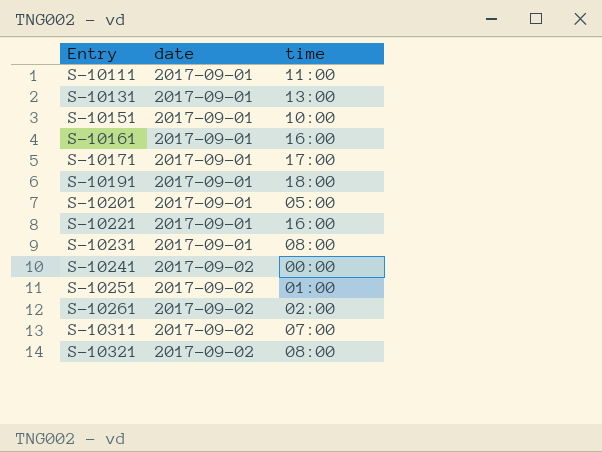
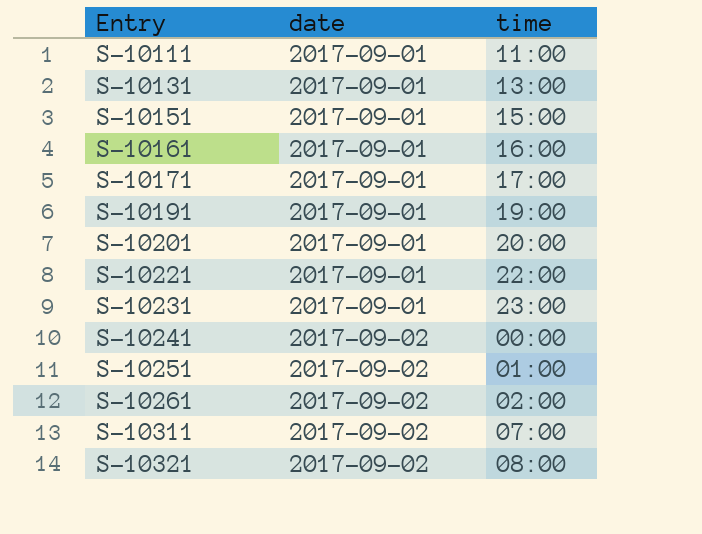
S-10151 | time: 10:00 -> 15:00
S-10191 | time: 18:00 -> 19:00
S-10201 | time: 05:00 -> 20:00
S-10221 | time: 16:00 -> 22:00
S-10231 | time: 08:00 -> 23:00

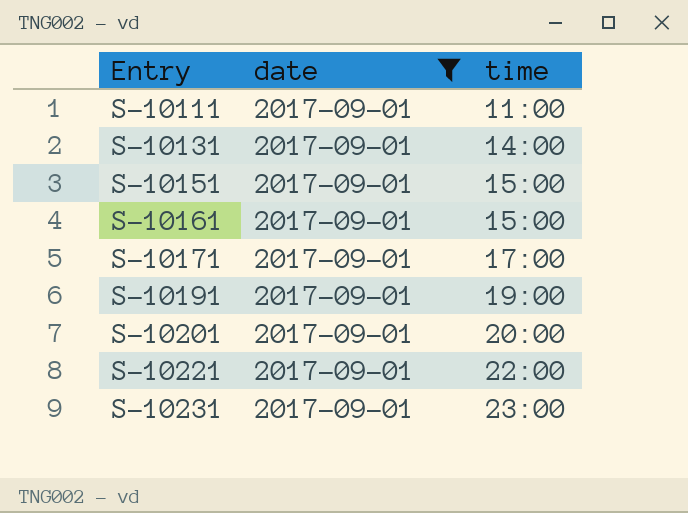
filter: none -> date = 2017-09-01
S-10131 | time: 13:00 -> 14:00
S-10161 | time: 16:00 -> 15:00

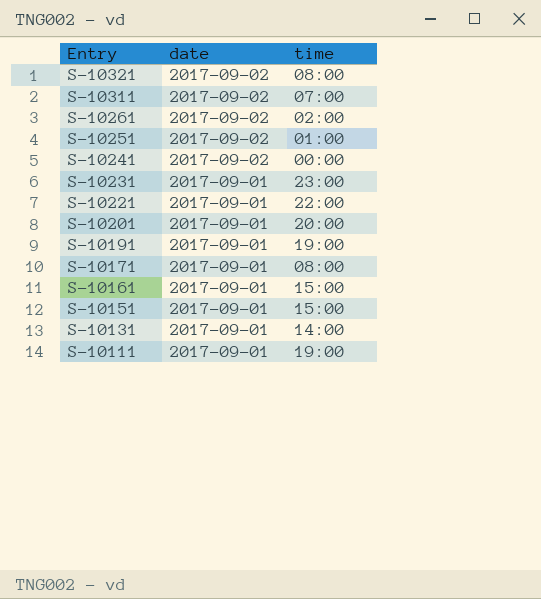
filter: date = 2017-09-01 -> none
row order: Entry ascending -> Entry descending
S-10171 | time: 17:00 -> 08:00
S-10111 | time: 11:00 -> 19:00

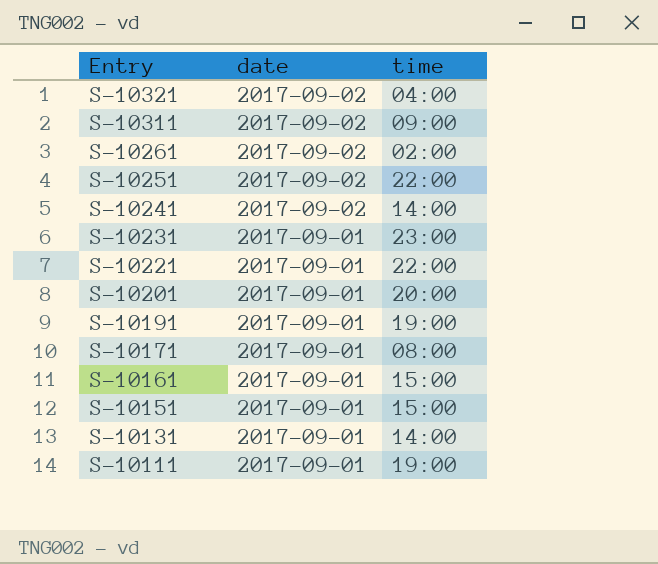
S-10321 | time: 08:00 -> 04:00
S-10311 | time: 07:00 -> 09:00
S-10251 | time: 01:00 -> 22:00
S-10241 | time: 00:00 -> 14:00

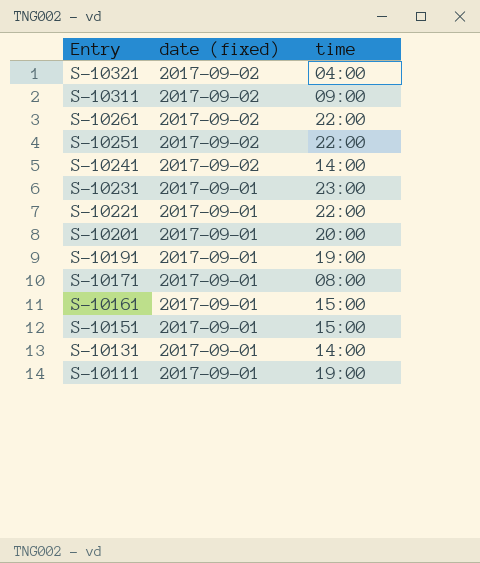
column name: date -> date (fixed)
S-10261 | time: 02:00 -> 22:00

